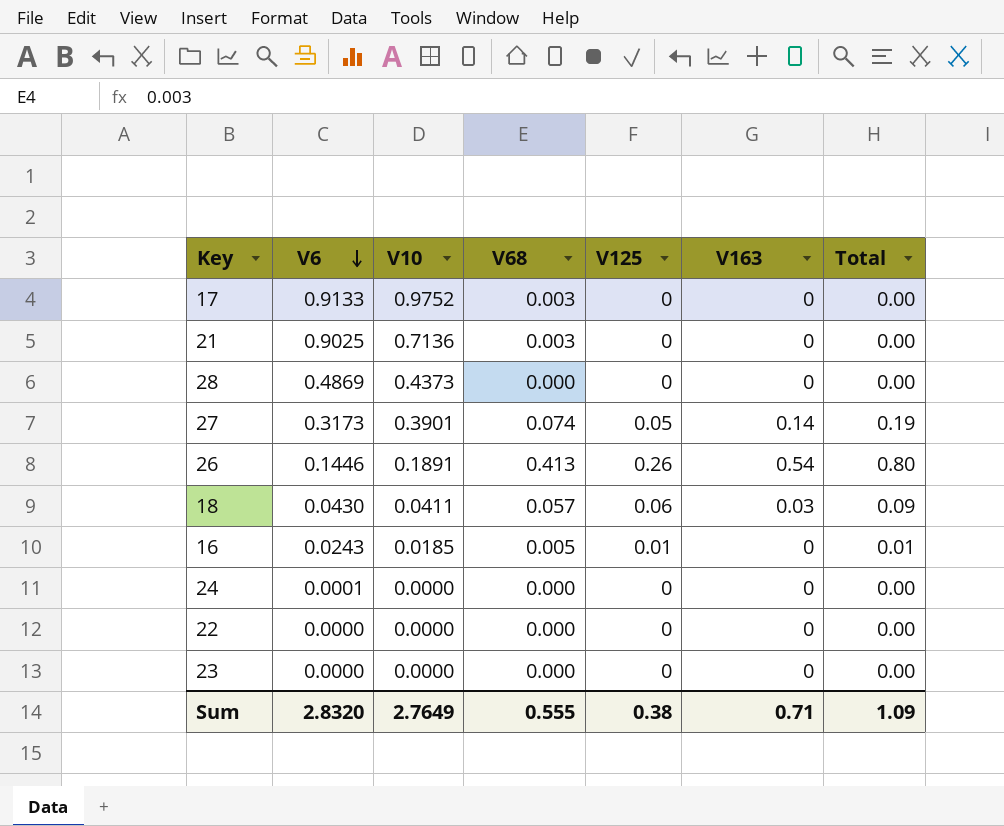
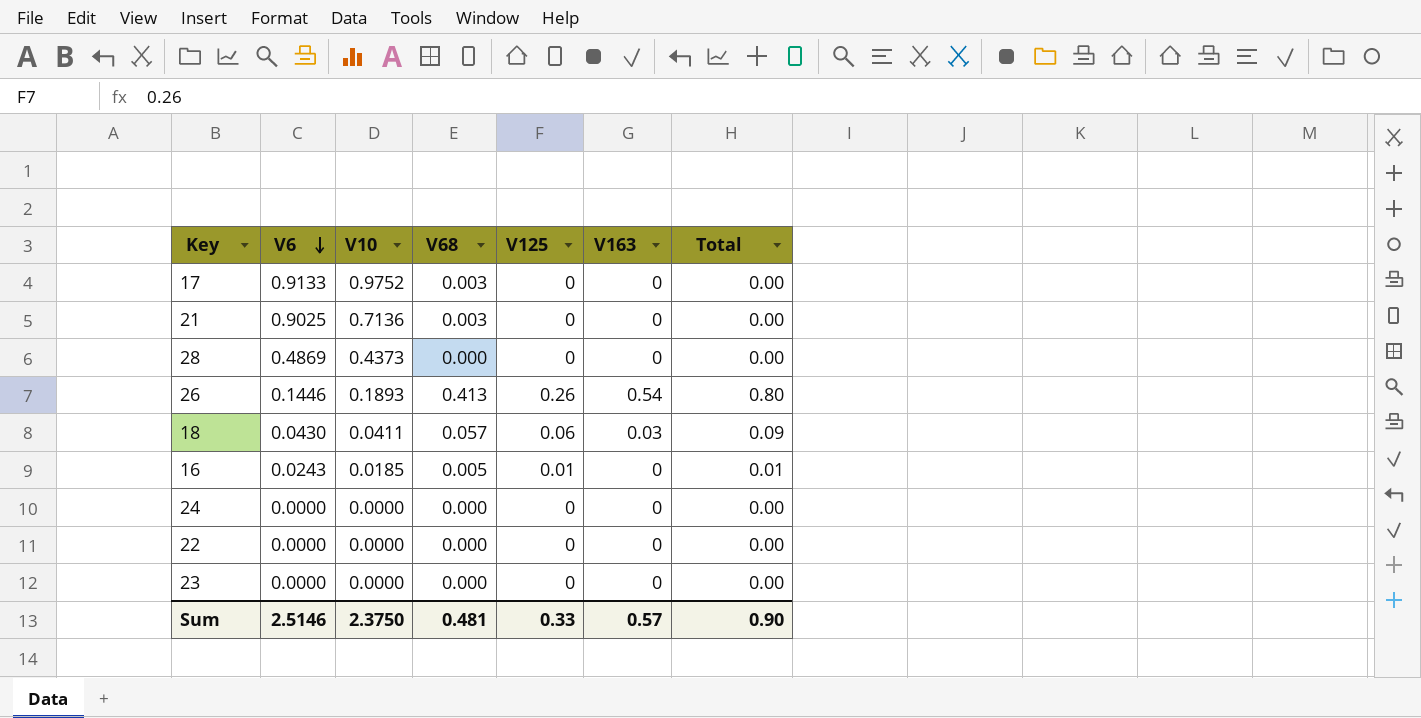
row 27: 0.3173 | 0.3901 | 0.074 | 0.05 | 0.14 | 0.19 -> none
26 | V10: 0.1891 -> 0.1893
24 | V6: 0.0001 -> 0.0000
Sum | V6: 2.8320 -> 2.5146
Sum | V10: 2.7649 -> 2.3750
Sum | V68: 0.555 -> 0.481
Sum | V125: 0.38 -> 0.33
Sum | V163: 0.71 -> 0.57
Sum | Total: 1.09 -> 0.90

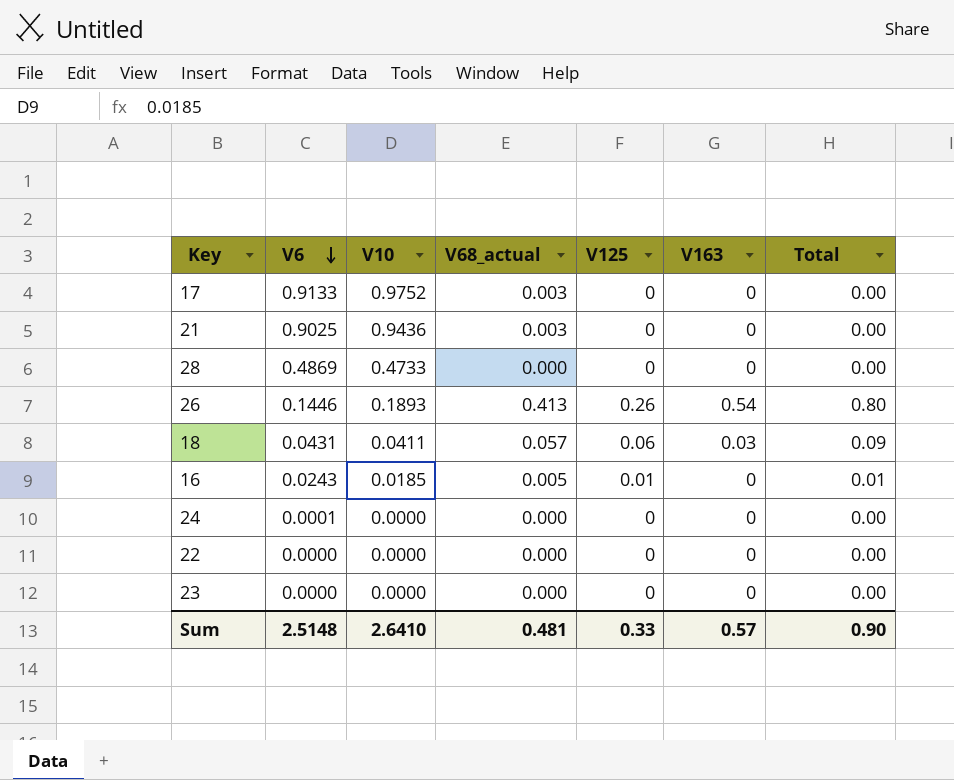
column name: V68 -> V68_actual
21 | V10: 0.7136 -> 0.9436
28 | V10: 0.4373 -> 0.4733
18 | V6: 0.0430 -> 0.0431
24 | V6: 0.0000 -> 0.0001
Sum | V6: 2.5146 -> 2.5148
Sum | V10: 2.3750 -> 2.6410

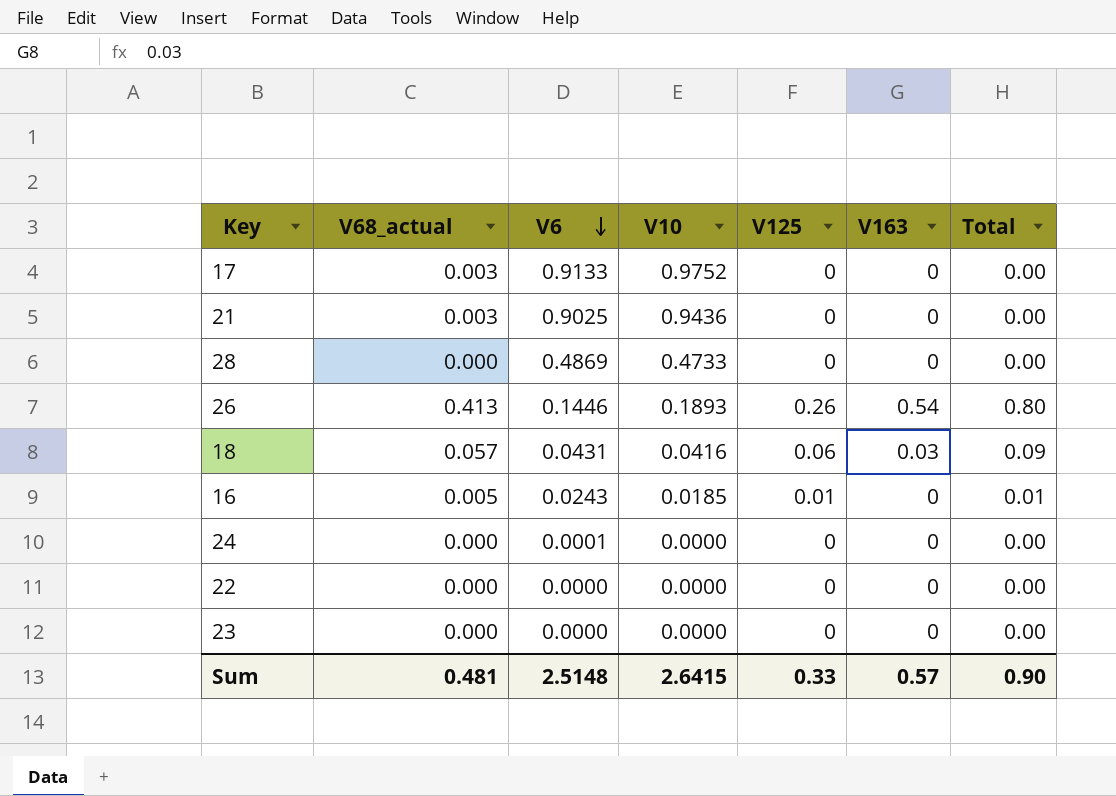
column V68_actual | position: 4 -> 2
18 | V10: 0.0411 -> 0.0416
Sum | V10: 2.6410 -> 2.6415

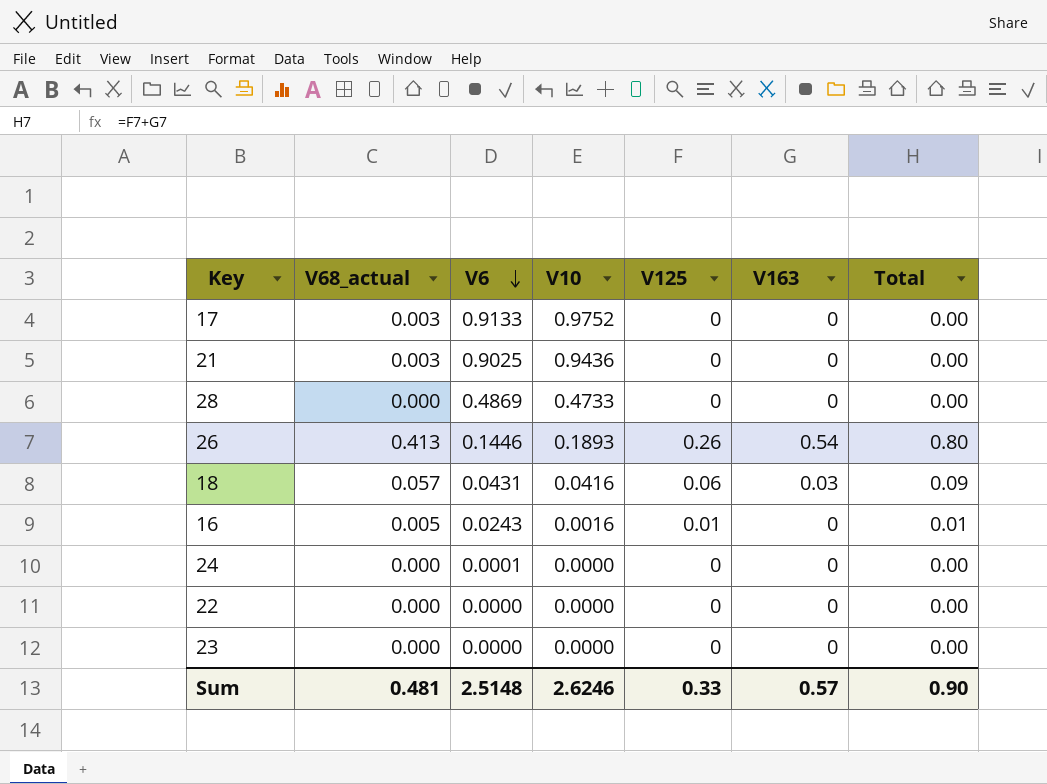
16 | V10: 0.0185 -> 0.0016
Sum | V10: 2.6415 -> 2.6246

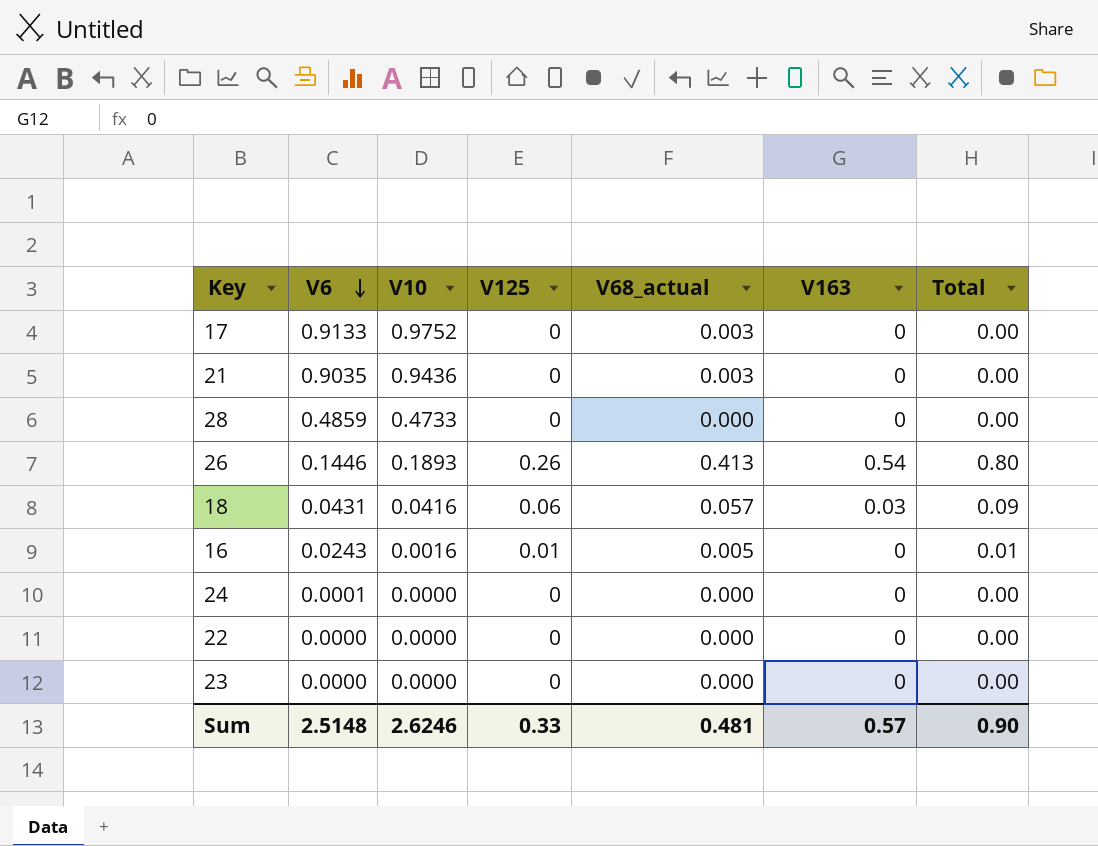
column V68_actual | position: 2 -> 5
21 | V6: 0.9025 -> 0.9035
28 | V6: 0.4869 -> 0.4859

